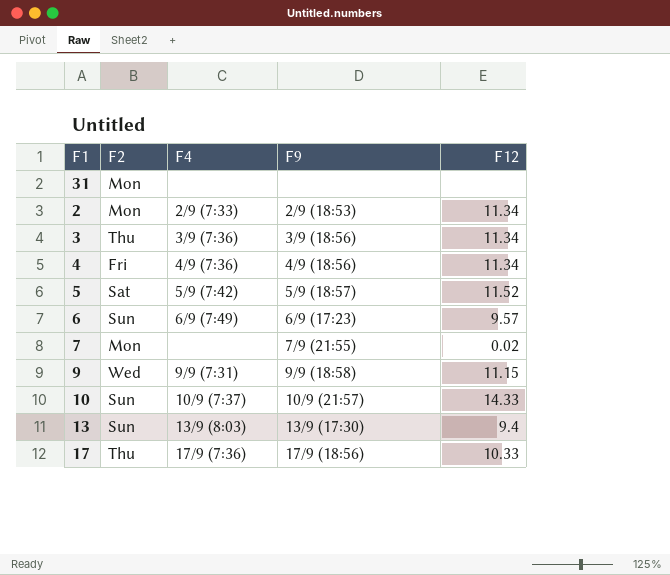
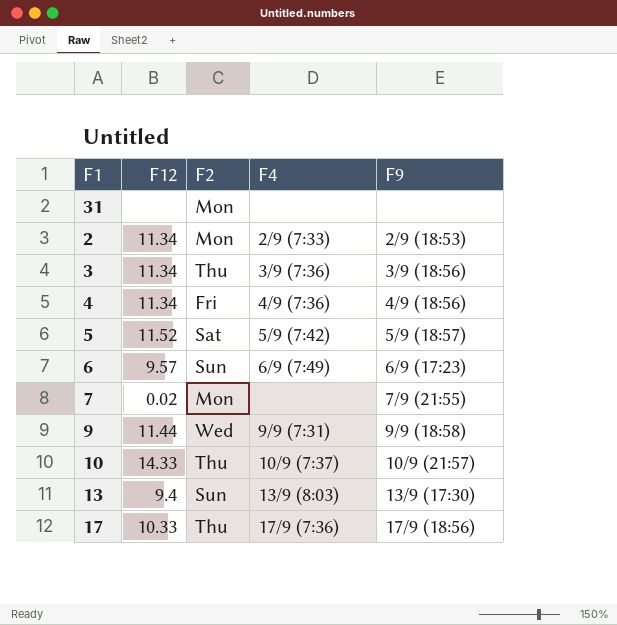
column F12 | position: 5 -> 2
9 | F12: 11.15 -> 11.44
10 | F2: Sun -> Thu

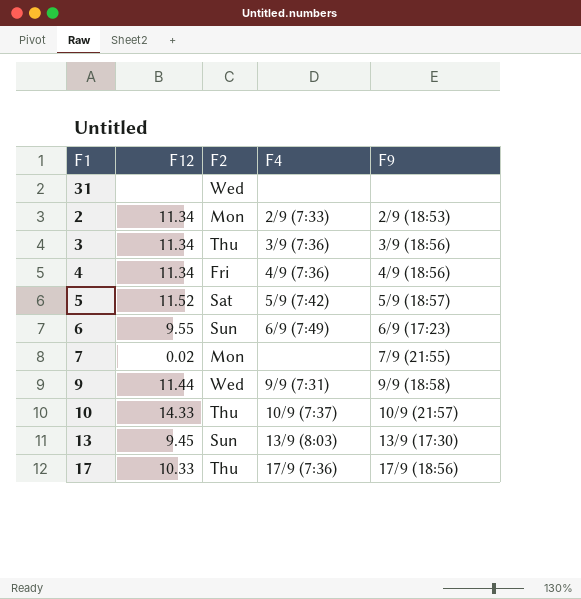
31 | F2: Mon -> Wed
6 | F12: 9.57 -> 9.55
13 | F12: 9.4 -> 9.45

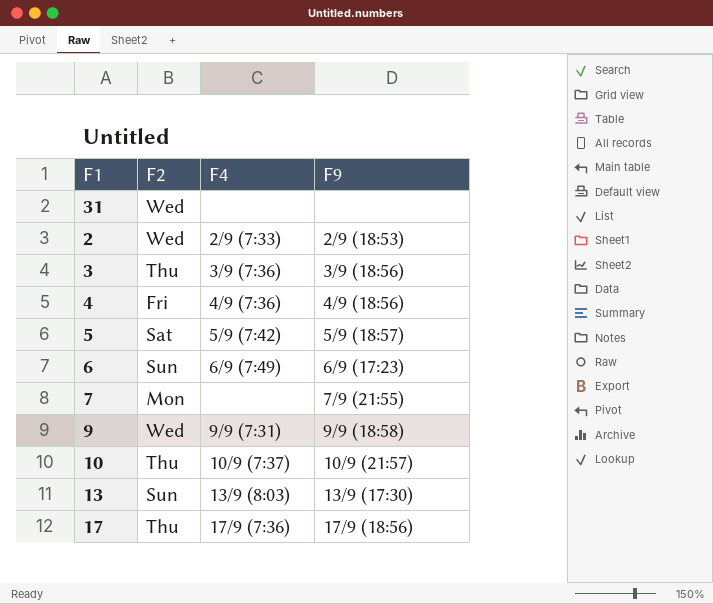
column F12 | position: 2 -> none
2 | F2: Mon -> Wed

